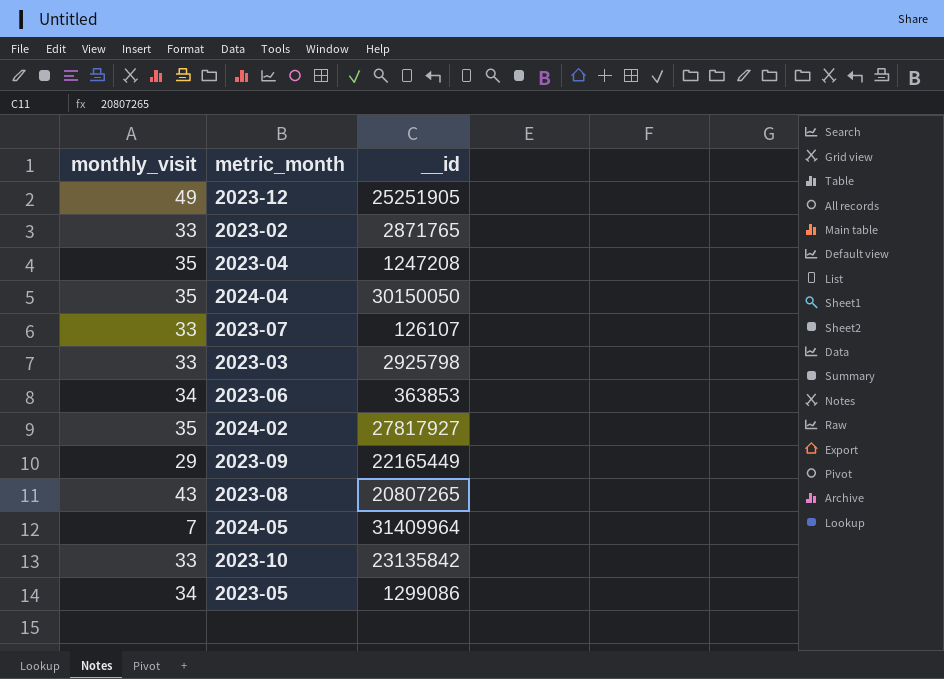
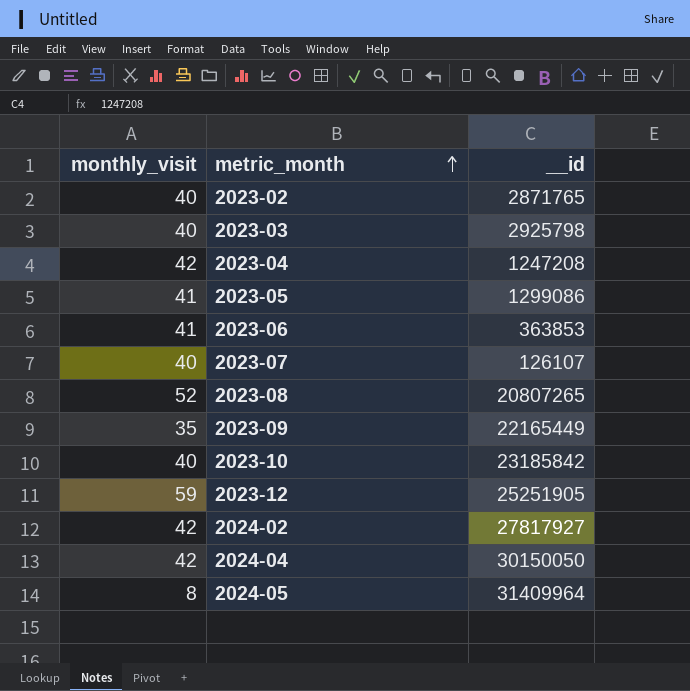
row order: none -> metric_month ascending
2023-02 | monthly_visit: 33 -> 40
2023-03 | monthly_visit: 33 -> 40
2023-04 | monthly_visit: 35 -> 42
2023-05 | monthly_visit: 34 -> 41
2023-06 | monthly_visit: 34 -> 41
2023-07 | monthly_visit: 33 -> 40
2023-08 | monthly_visit: 43 -> 52
2023-09 | monthly_visit: 29 -> 35
2023-10 | monthly_visit: 33 -> 40
2023-10 | __id: 23135842 -> 23185842
2023-12 | monthly_visit: 49 -> 59
2024-02 | monthly_visit: 35 -> 42
2024-04 | monthly_visit: 35 -> 42
2024-05 | monthly_visit: 7 -> 8

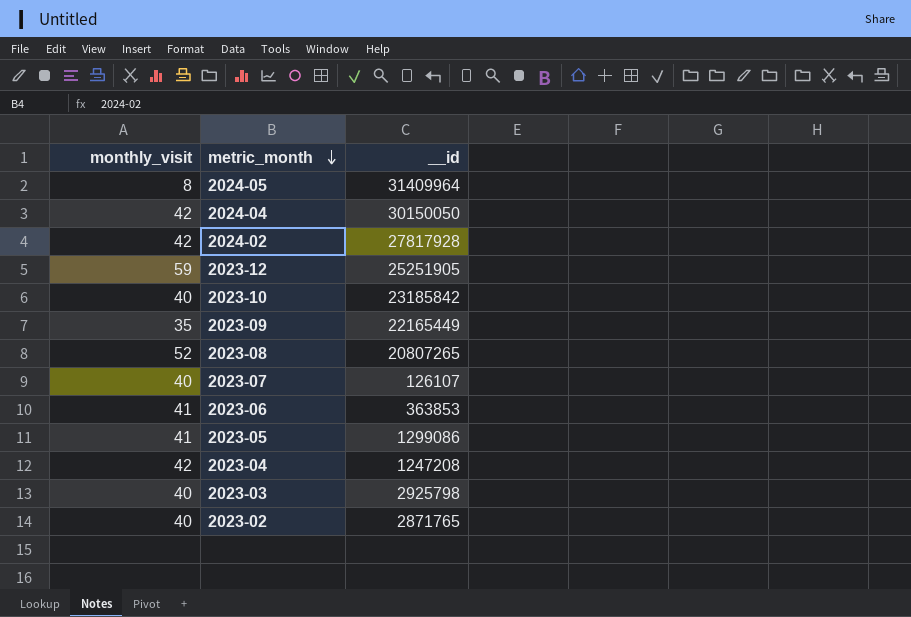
row order: metric_month ascending -> metric_month descending
2024-02 | __id: 27817927 -> 27817928

